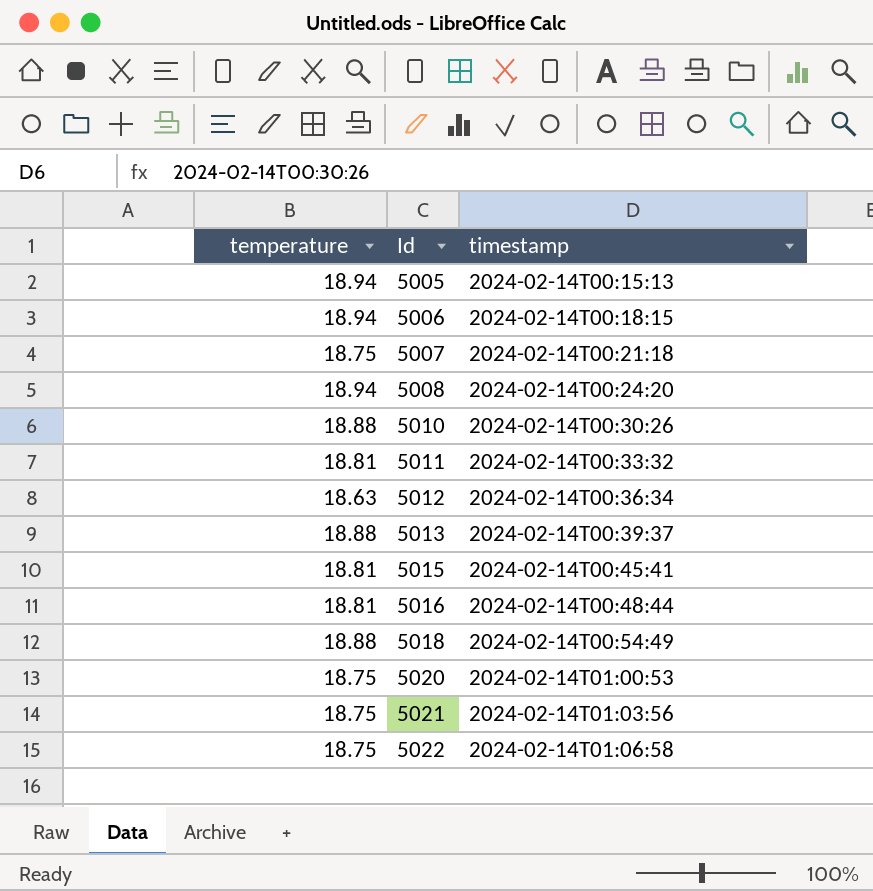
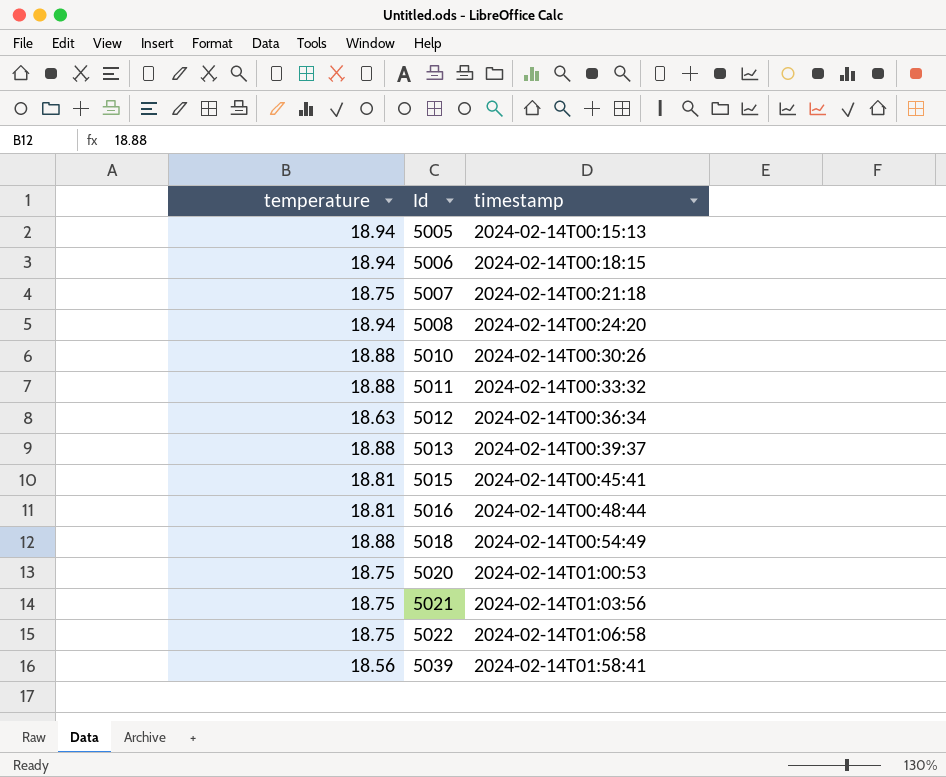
5011 | temperature: 18.81 -> 18.88
row 5039: none -> 18.56 | 2024-02-14T01:58:41

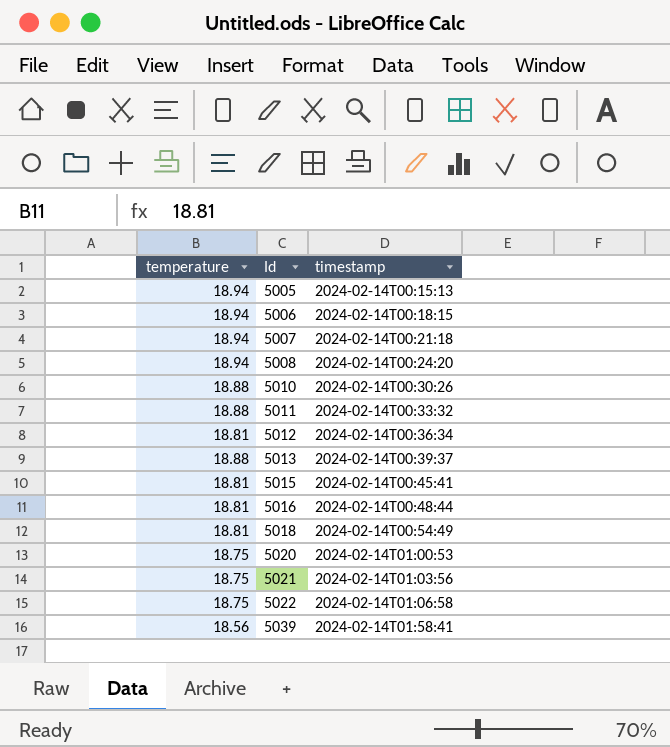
5007 | temperature: 18.75 -> 18.94
5012 | temperature: 18.63 -> 18.81
5018 | temperature: 18.88 -> 18.81

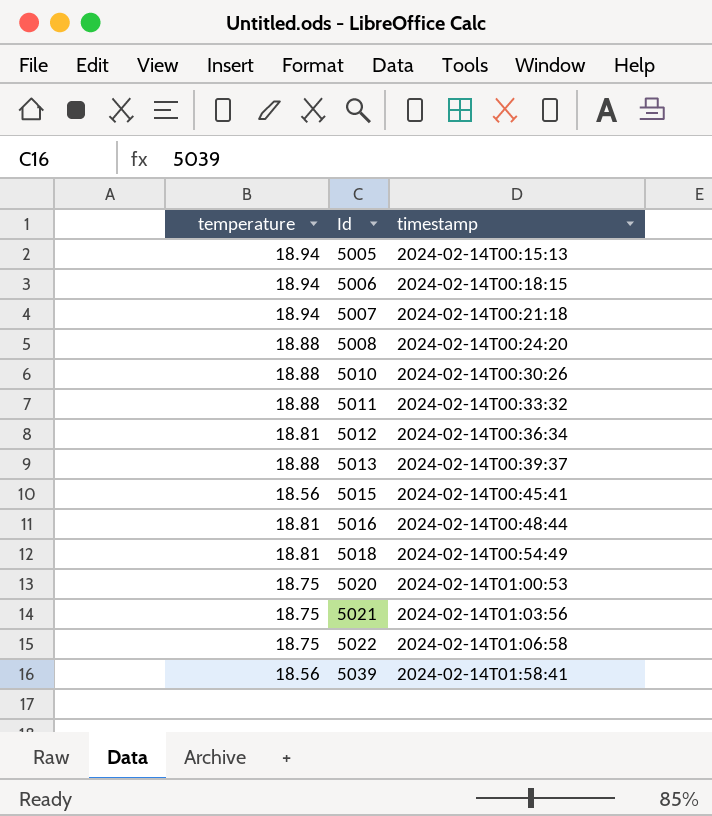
5008 | temperature: 18.94 -> 18.88
5015 | temperature: 18.81 -> 18.56

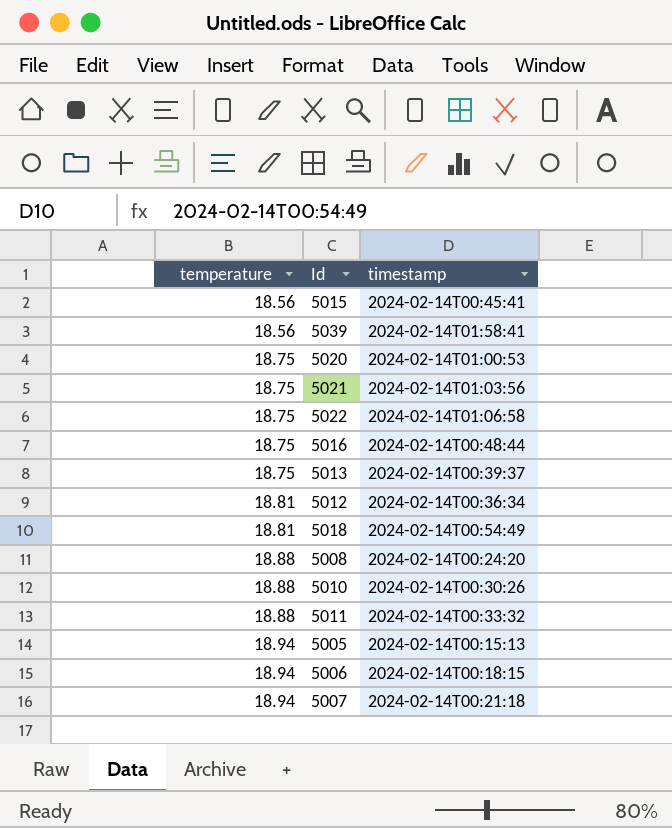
row order: Id ascending -> temperature ascending
5016 | temperature: 18.81 -> 18.75
5013 | temperature: 18.88 -> 18.75

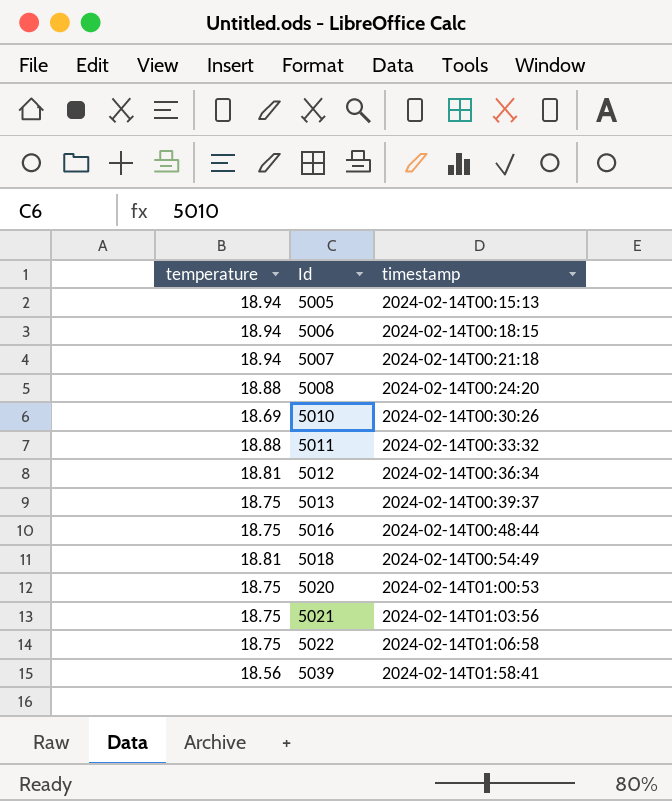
row order: temperature ascending -> Id ascending
row 5015: 18.56 | 2024-02-14T00:45:41 -> none
5010 | temperature: 18.88 -> 18.69

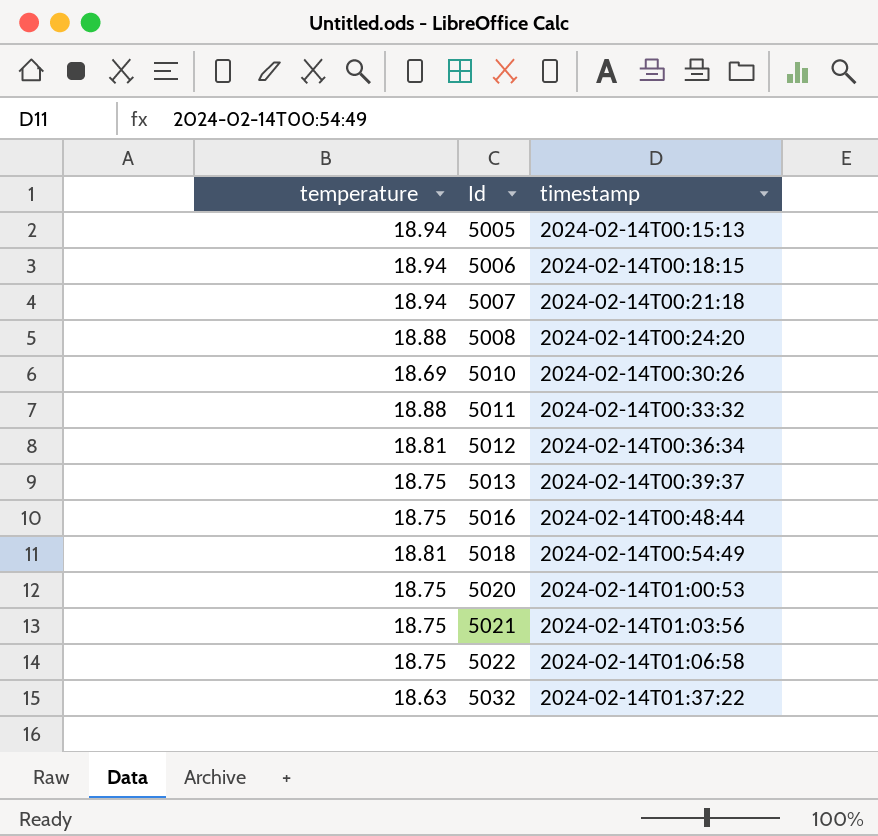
row 5039: 18.56 | 2024-02-14T01:58:41 -> none
row 5032: none -> 18.63 | 2024-02-14T01:37:22

